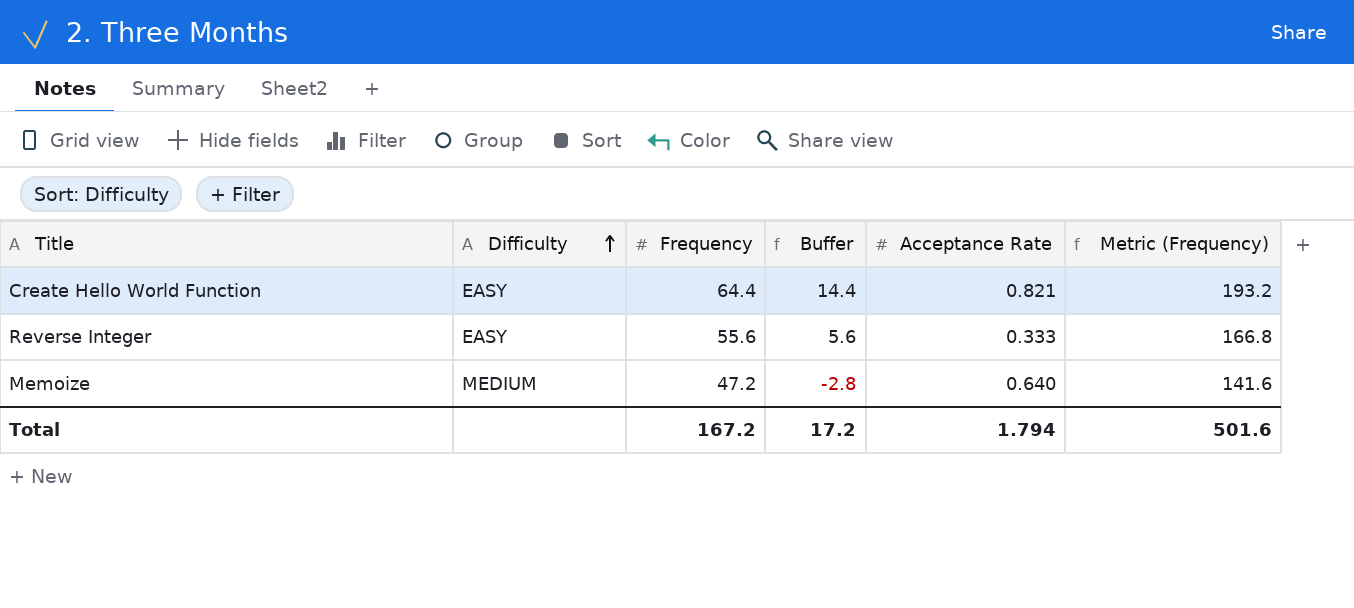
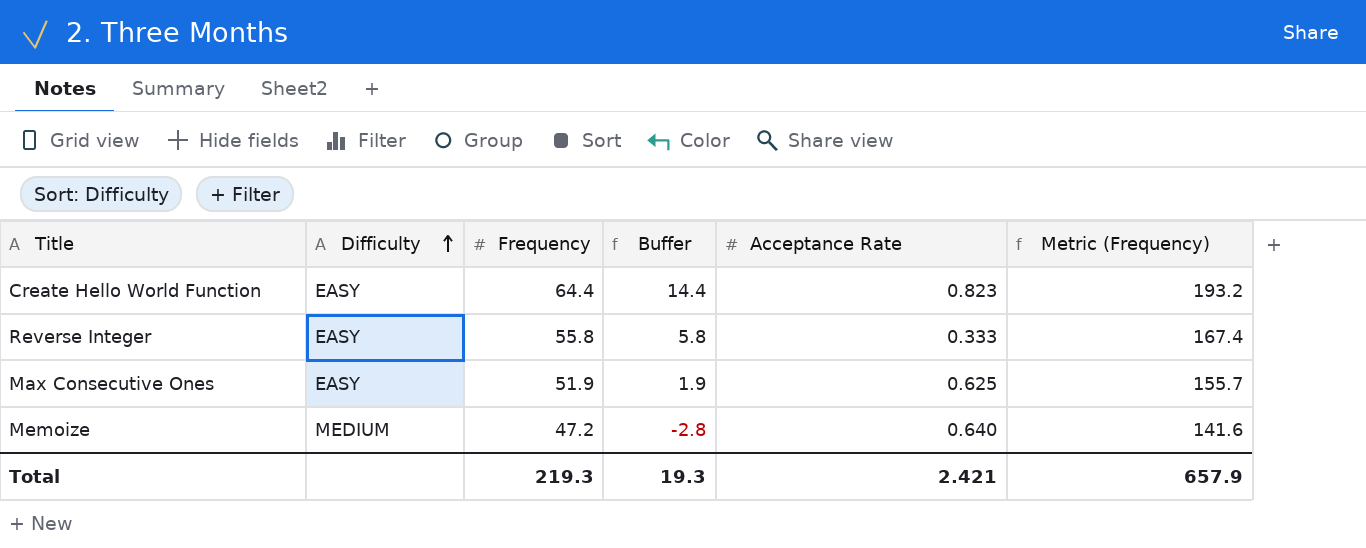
Create Hello World Function | Acceptance Rate: 0.821 -> 0.823
Reverse Integer | Frequency: 55.6 -> 55.8
Reverse Integer | Buffer: 5.6 -> 5.8
Reverse Integer | Metric (Frequency): 166.8 -> 167.4
row Max Consecutive Ones: none -> EASY | 51.9 | 1.9 | 0.625 | 155.7
Total | Frequency: 167.2 -> 219.3
Total | Buffer: 17.2 -> 19.3
Total | Acceptance Rate: 1.794 -> 2.421
Total | Metric (Frequency): 501.6 -> 657.9

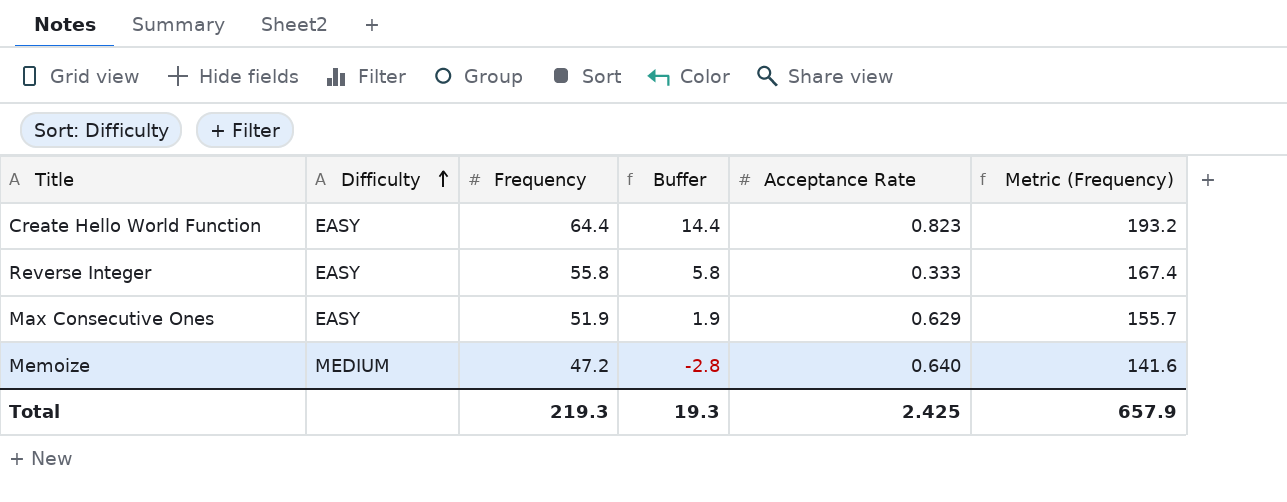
Max Consecutive Ones | Acceptance Rate: 0.625 -> 0.629
Total | Acceptance Rate: 2.421 -> 2.425

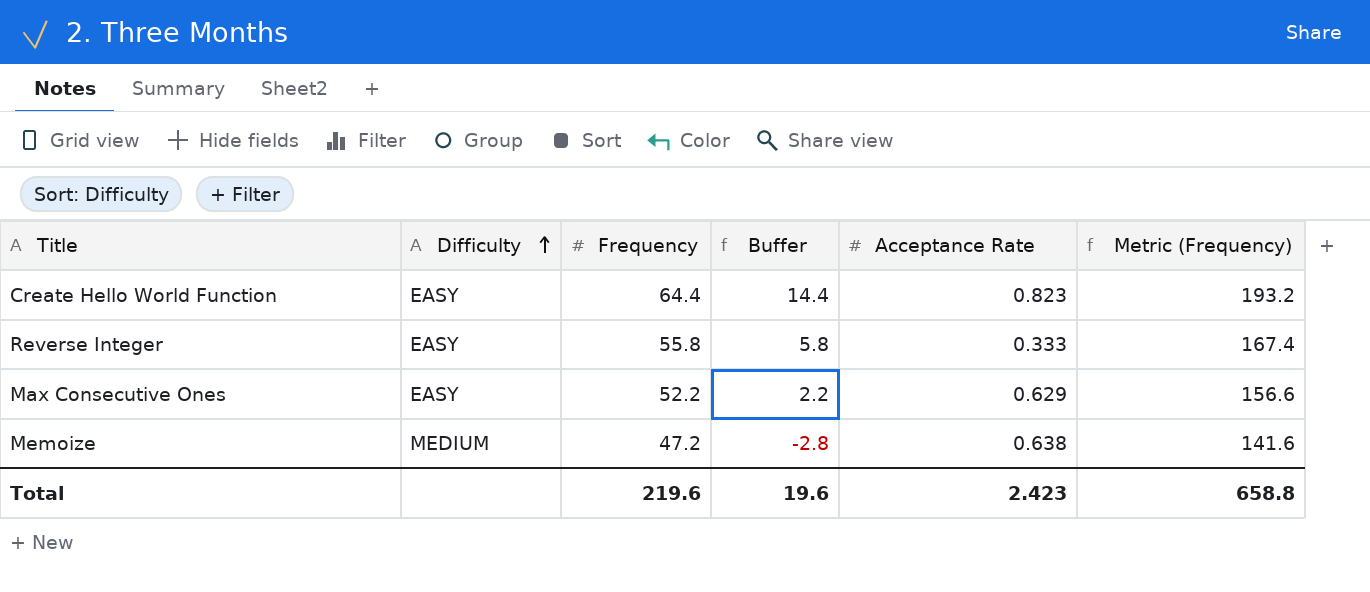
Max Consecutive Ones | Frequency: 51.9 -> 52.2
Max Consecutive Ones | Buffer: 1.9 -> 2.2
Max Consecutive Ones | Metric (Frequency): 155.7 -> 156.6
Memoize | Acceptance Rate: 0.640 -> 0.638
Total | Frequency: 219.3 -> 219.6
Total | Buffer: 19.3 -> 19.6
Total | Acceptance Rate: 2.425 -> 2.423
Total | Metric (Frequency): 657.9 -> 658.8

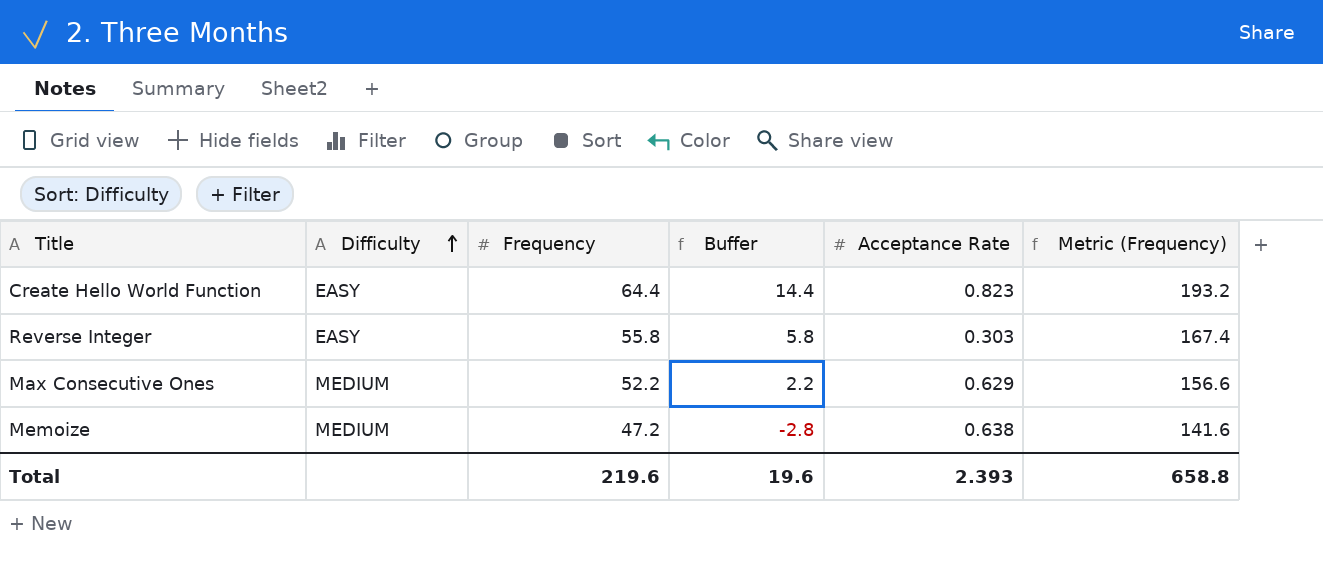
Reverse Integer | Acceptance Rate: 0.333 -> 0.303
Max Consecutive Ones | Difficulty: EASY -> MEDIUM
Total | Acceptance Rate: 2.423 -> 2.393

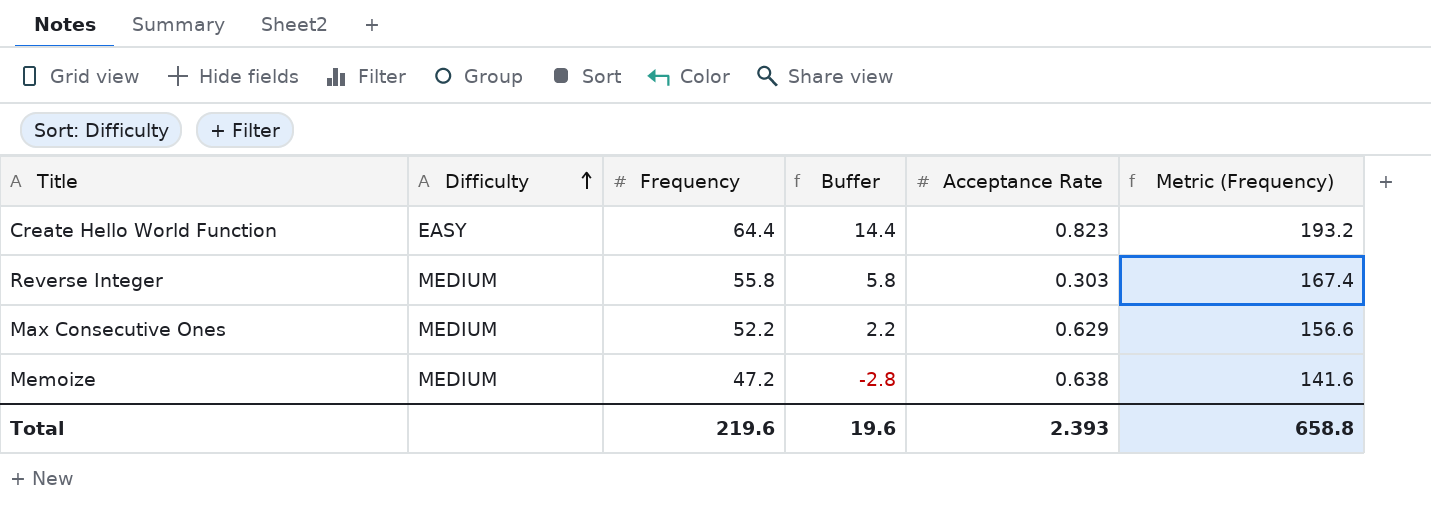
Reverse Integer | Difficulty: EASY -> MEDIUM

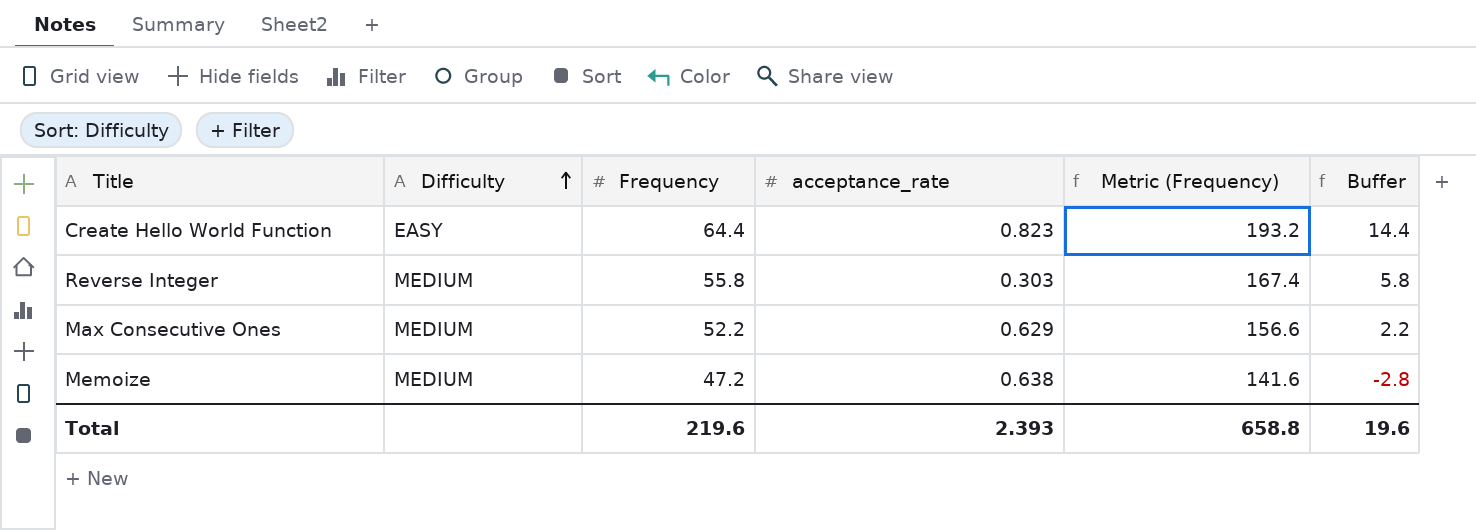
column name: Acceptance Rate -> acceptance_rate
column Buffer | position: 4 -> 6

